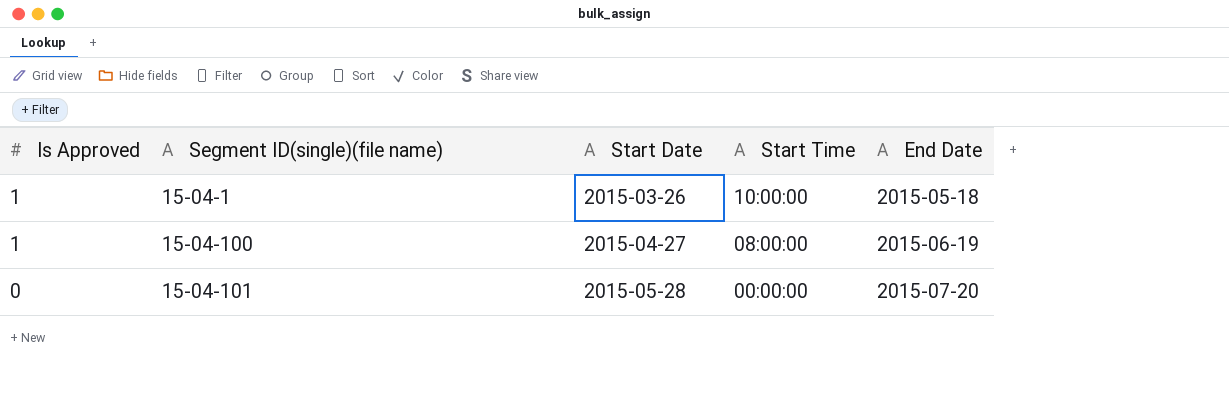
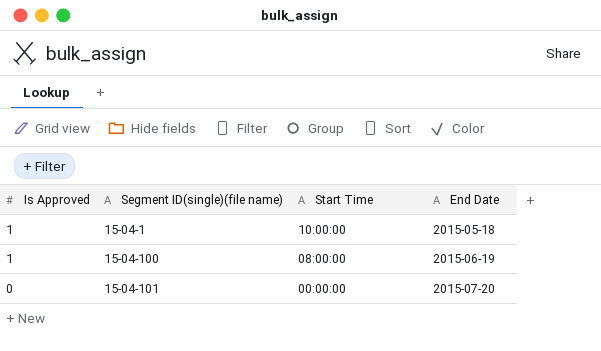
column Start Date | position: 3 -> none

